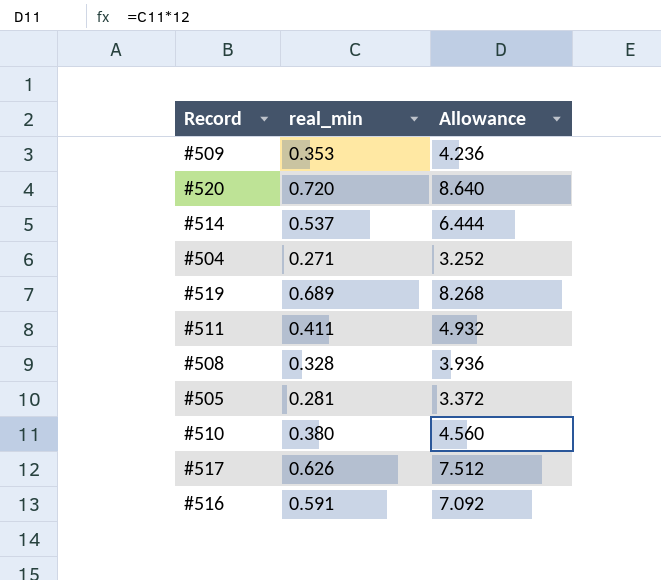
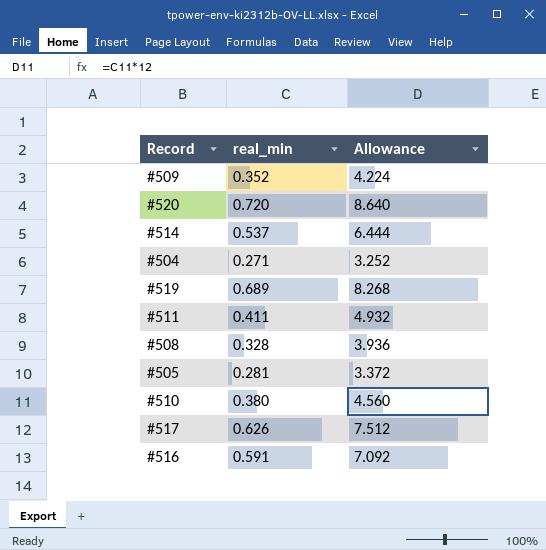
#509 | real_min: 0.353 -> 0.352
#509 | Allowance: 4.236 -> 4.224

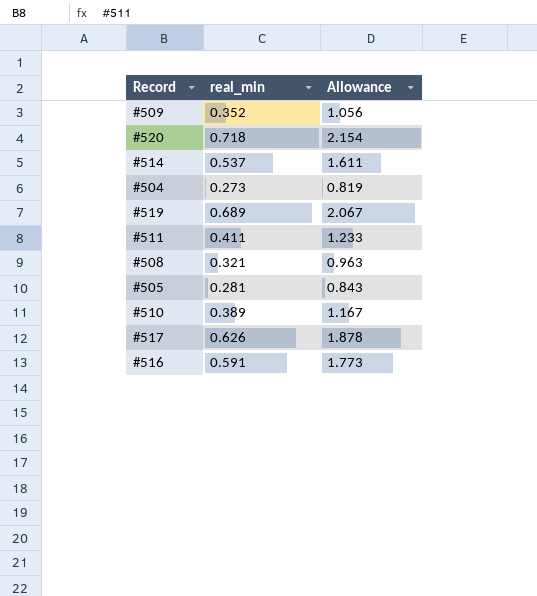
column Allowance | formula: [real_min] * 12 -> [real_min] * 3
#520 | real_min: 0.720 -> 0.718
#504 | real_min: 0.271 -> 0.273
#508 | real_min: 0.328 -> 0.321
#510 | real_min: 0.380 -> 0.389

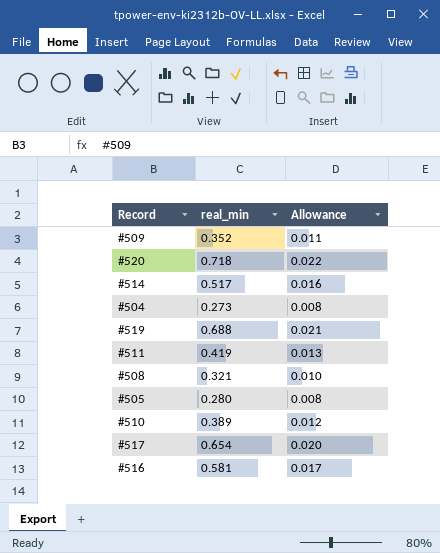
column Allowance | formula: [real_min] * 3 -> [real_min] * 0.03
#514 | real_min: 0.537 -> 0.517
#519 | real_min: 0.689 -> 0.688
#511 | real_min: 0.411 -> 0.419
#505 | real_min: 0.281 -> 0.280
#517 | real_min: 0.626 -> 0.654
#516 | real_min: 0.591 -> 0.581

